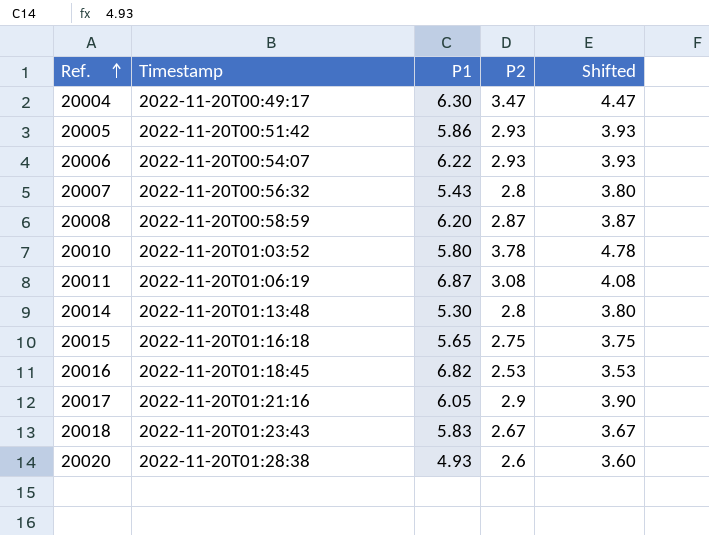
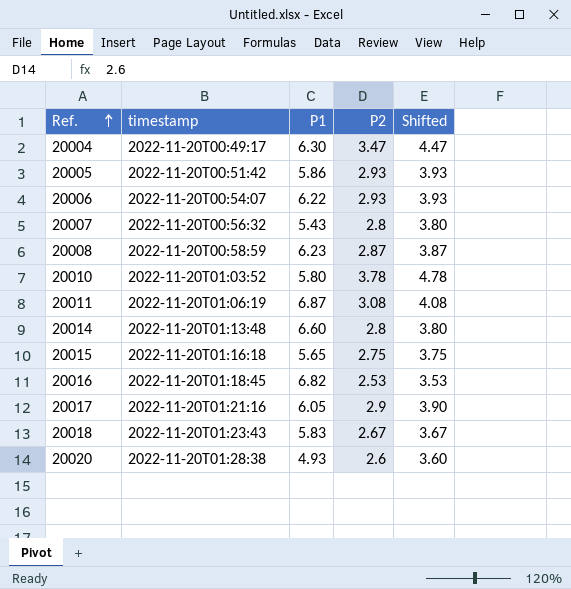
column name: Timestamp -> timestamp
20008 | P1: 6.20 -> 6.23
20014 | P1: 5.30 -> 6.60

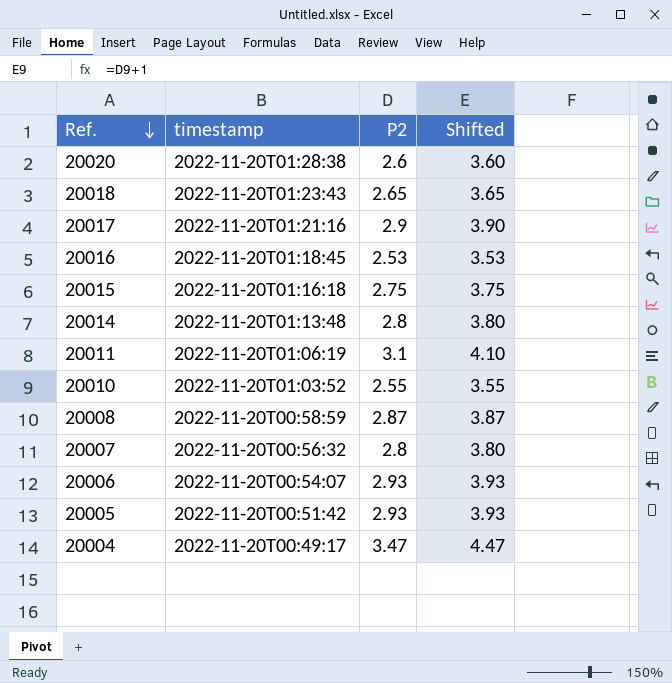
row order: Ref. ascending -> Ref. descending
column P1 | position: 3 -> none
20018 | P2: 2.67 -> 2.65
20018 | Shifted: 3.67 -> 3.65
20011 | P2: 3.08 -> 3.1
20011 | Shifted: 4.08 -> 4.10
20010 | P2: 3.78 -> 2.55
20010 | Shifted: 4.78 -> 3.55

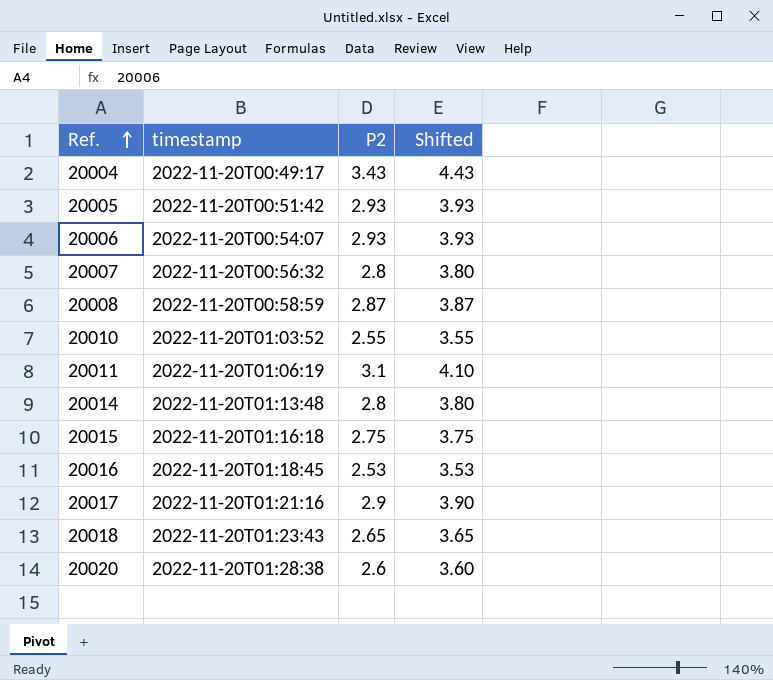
row order: Ref. descending -> Ref. ascending
20004 | P2: 3.47 -> 3.43
20004 | Shifted: 4.47 -> 4.43

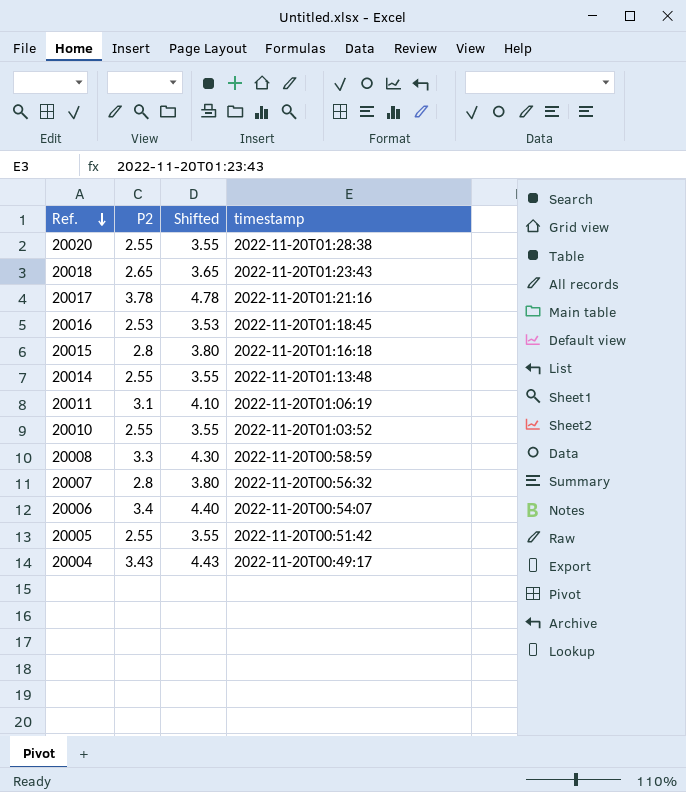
row order: Ref. ascending -> Ref. descending
column timestamp | position: 2 -> 4
20020 | P2: 2.6 -> 2.55
20020 | Shifted: 3.60 -> 3.55
20017 | P2: 2.9 -> 3.78
20017 | Shifted: 3.90 -> 4.78
20015 | P2: 2.75 -> 2.8
20015 | Shifted: 3.75 -> 3.80
20014 | P2: 2.8 -> 2.55
20014 | Shifted: 3.80 -> 3.55
20008 | P2: 2.87 -> 3.3
20008 | Shifted: 3.87 -> 4.30
20006 | P2: 2.93 -> 3.4
20006 | Shifted: 3.93 -> 4.40
20005 | P2: 2.93 -> 2.55
20005 | Shifted: 3.93 -> 3.55

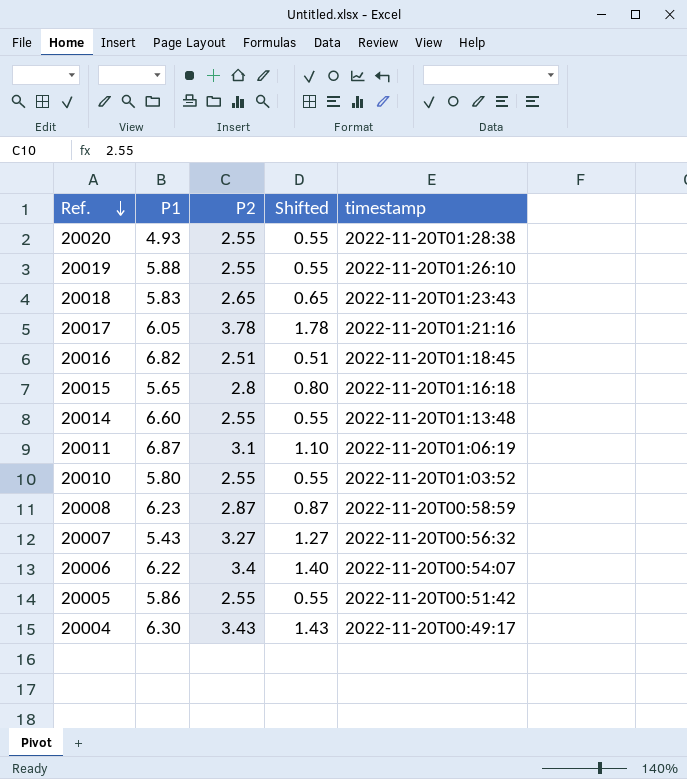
column P1 | position: none -> 2
column Shifted | formula: [P2] + 1 -> [P2] - 2
row 20019: none -> 5.88 | 2.55 | 0.55 | 2022-11-20T01:26:10
20016 | P2: 2.53 -> 2.51
20008 | P2: 3.3 -> 2.87
20007 | P2: 2.8 -> 3.27

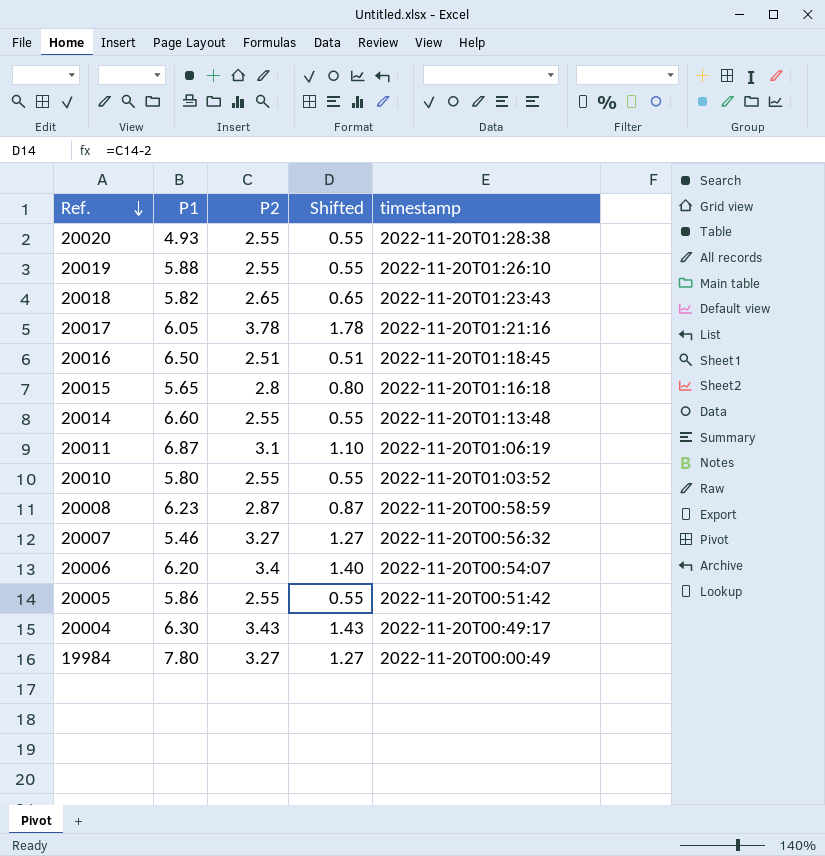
20018 | P1: 5.83 -> 5.82
20016 | P1: 6.82 -> 6.50
20007 | P1: 5.43 -> 5.46
20006 | P1: 6.22 -> 6.20
row 19984: none -> 7.80 | 3.27 | 1.27 | 2022-11-20T00:00:49

